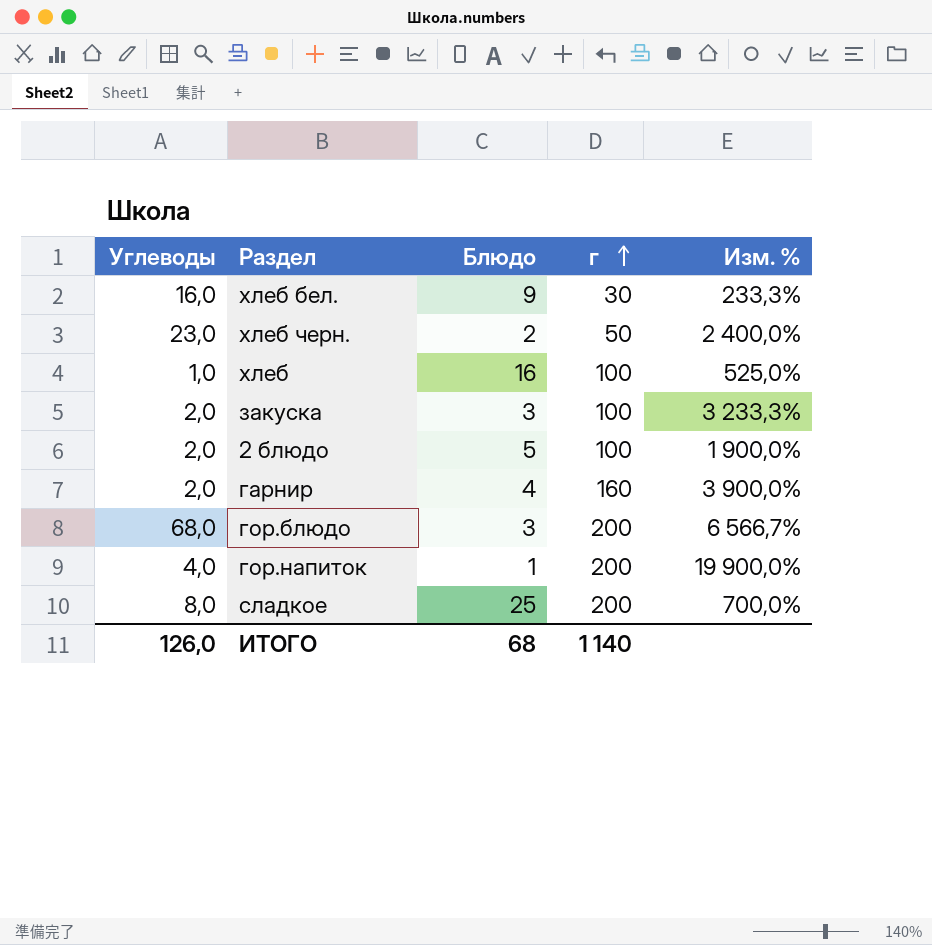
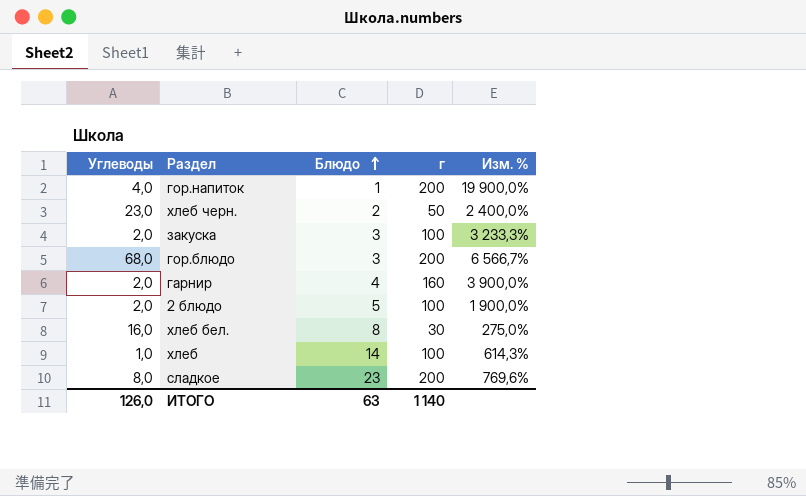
row order: г ascending -> Блюдо ascending
хлеб бел. | Блюдо: 9 -> 8
хлеб бел. | Изм. %: 233,3% -> 275,0%
хлеб | Блюдо: 16 -> 14
хлеб | Изм. %: 525,0% -> 614,3%
сладкое | Блюдо: 25 -> 23
сладкое | Изм. %: 700,0% -> 769,6%
ИТОГО | Блюдо: 68 -> 63

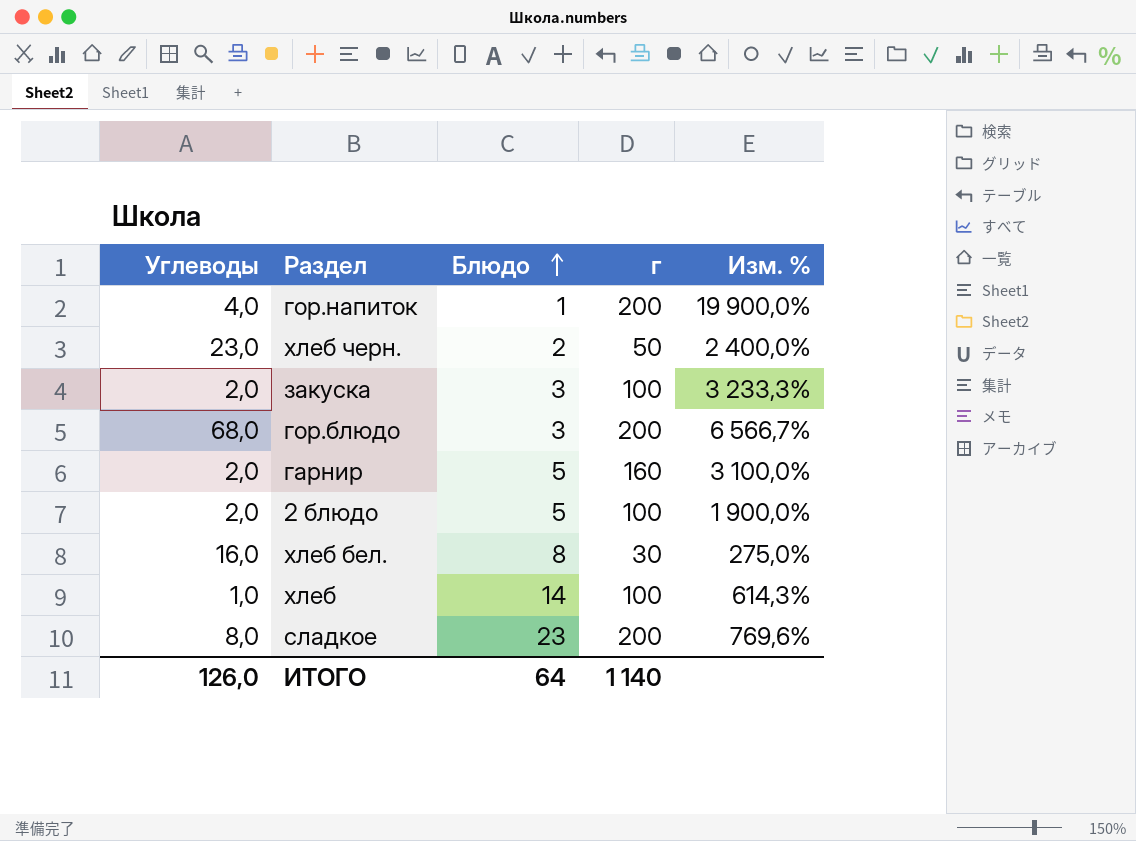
гарнир | Блюдо: 4 -> 5
гарнир | Изм. %: 3 900,0% -> 3 100,0%
ИТОГО | Блюдо: 63 -> 64

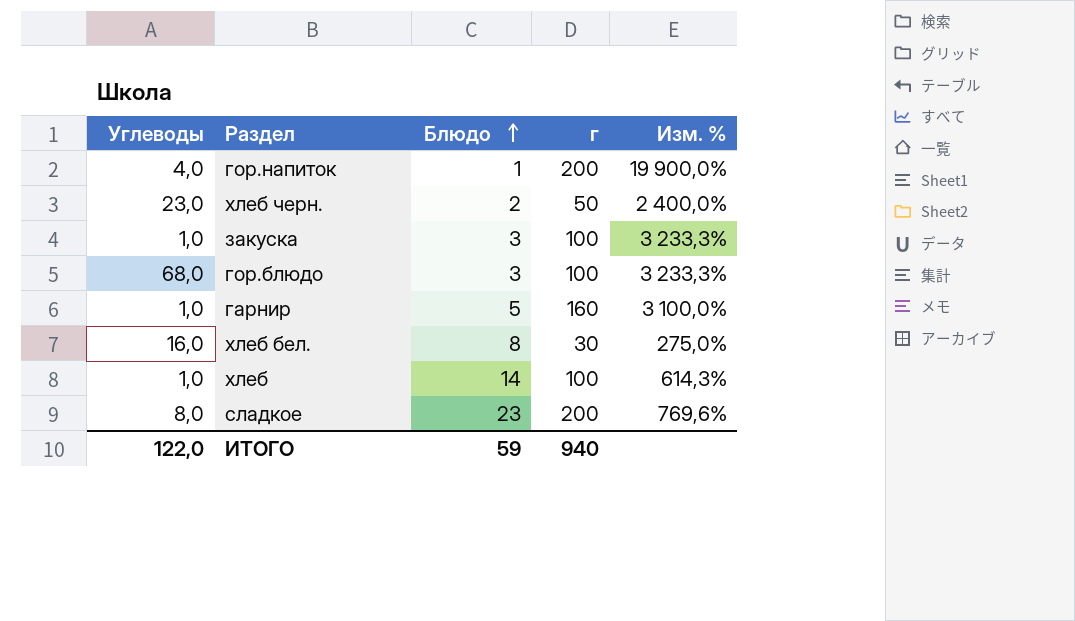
row 2 блюдо: 2,0 | 5 | 100 | 1 900,0% -> none
закуска | Углеводы: 2,0 -> 1,0
гор.блюдо | г: 200 -> 100
гор.блюдо | Изм. %: 6 566,7% -> 3 233,3%
гарнир | Углеводы: 2,0 -> 1,0
ИТОГО | Углеводы: 126,0 -> 122,0
ИТОГО | Блюдо: 64 -> 59
ИТОГО | г: 1 140 -> 940

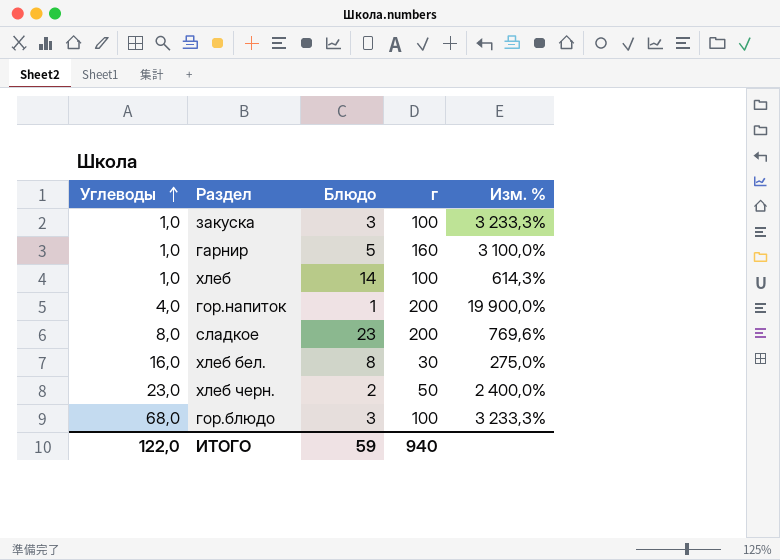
row order: Блюдо ascending -> Углеводы ascending

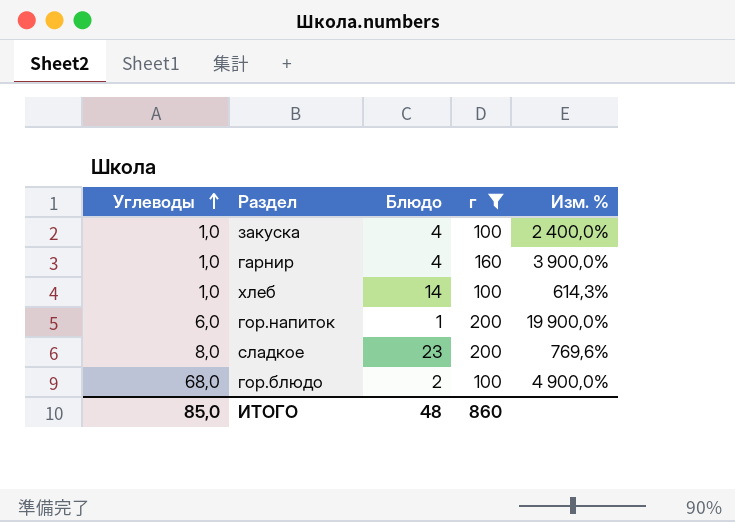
filter: none -> г >= 100
закуска | Блюдо: 3 -> 4
закуска | Изм. %: 3 233,3% -> 2 400,0%
гарнир | Блюдо: 5 -> 4
гарнир | Изм. %: 3 100,0% -> 3 900,0%
гор.напиток | Углеводы: 4,0 -> 6,0
гор.блюдо | Блюдо: 3 -> 2
гор.блюдо | Изм. %: 3 233,3% -> 4 900,0%
ИТОГО | Углеводы: 122,0 -> 85,0
ИТОГО | Блюдо: 59 -> 48
ИТОГО | г: 940 -> 860

